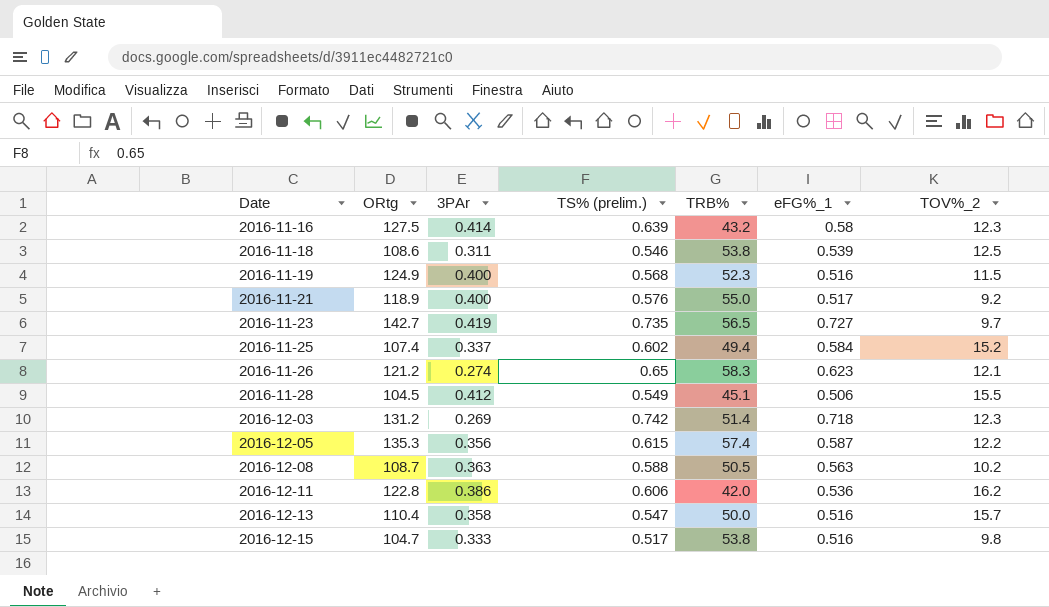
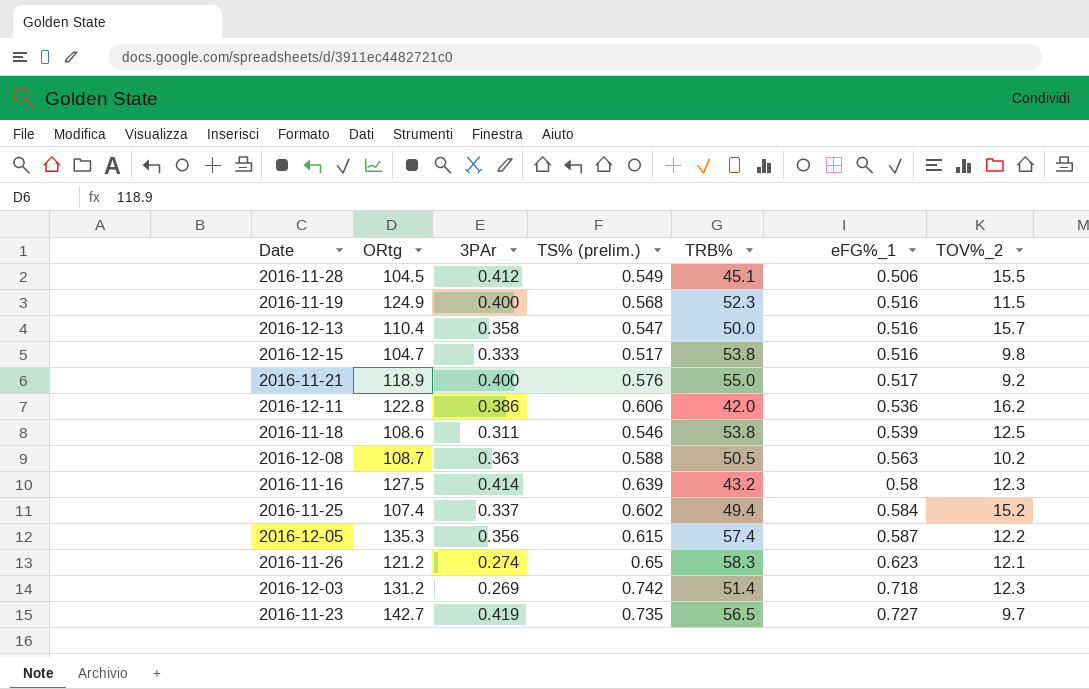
row order: Date ascending -> eFG%_1 ascending

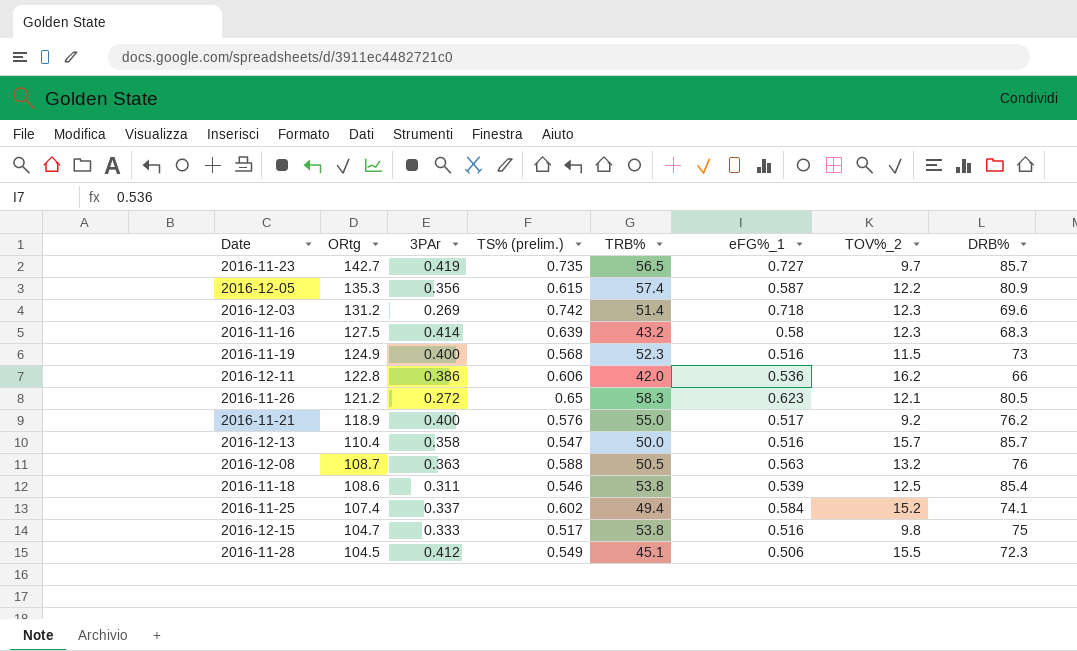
row order: eFG%_1 ascending -> ORtg descending
column DRB% | position: none -> 8
2016-11-26 | 3PAr: 0.274 -> 0.272
2016-12-08 | TOV%_2: 10.2 -> 13.2

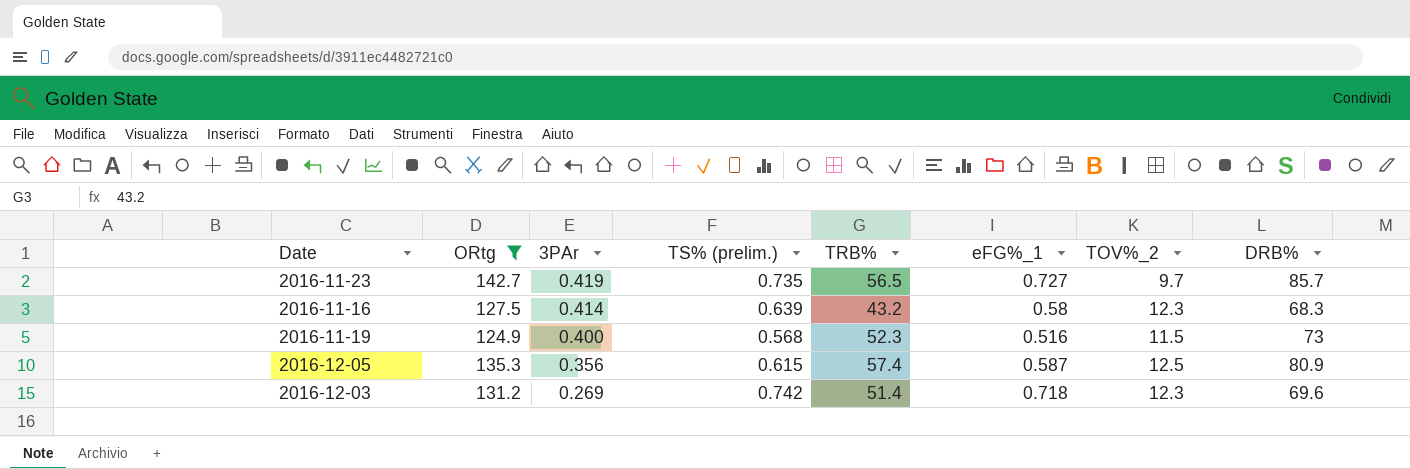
filter: none -> ORtg >= 124.9
row order: ORtg descending -> 3PAr descending
2016-12-05 | TOV%_2: 12.2 -> 12.5

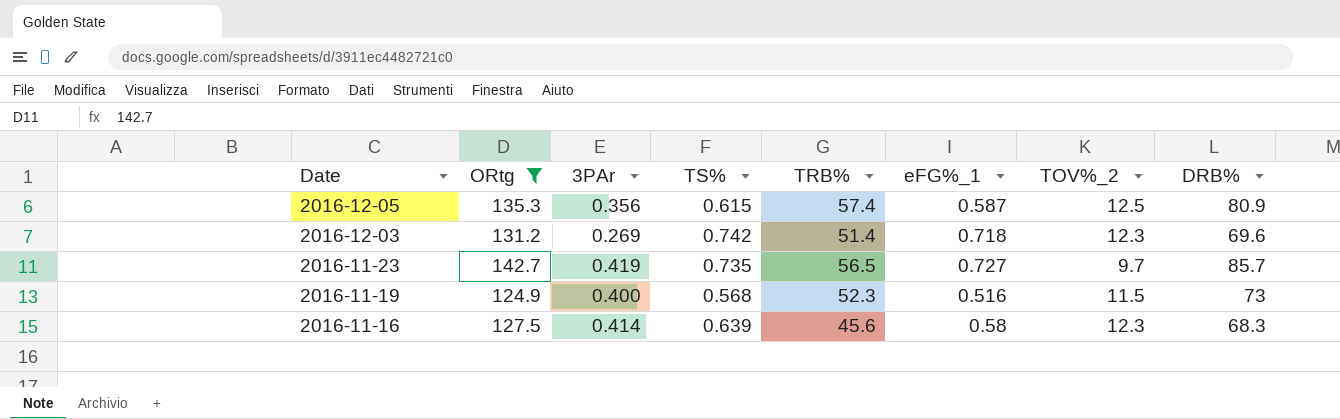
row order: 3PAr descending -> Date descending
column name: TS% (prelim.) -> TS%
2016-11-16 | TRB%: 43.2 -> 45.6

